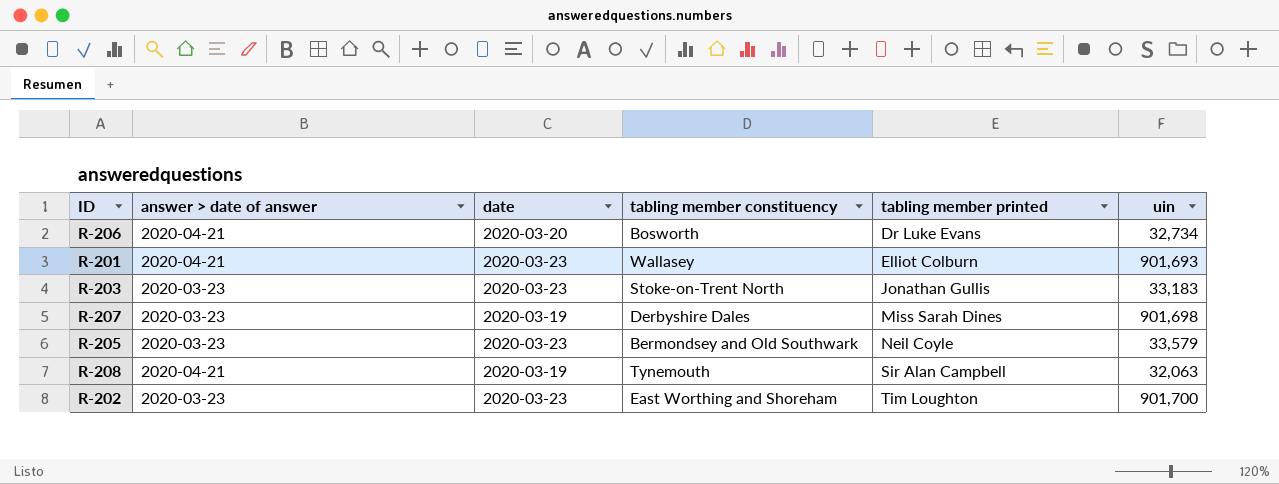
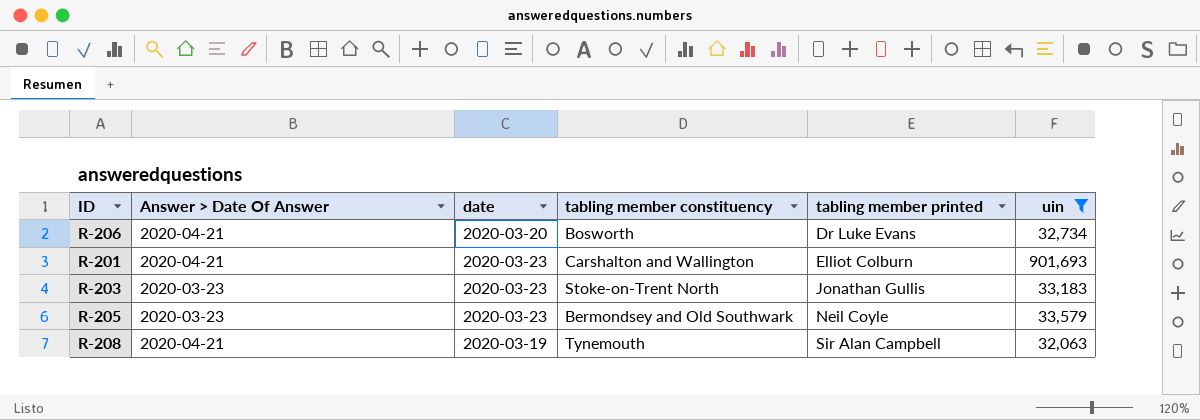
filter: none -> uin <= 901,693
column name: answer > date of answer -> Answer > Date Of Answer
R-201 | tabling member constituency: Wallasey -> Carshalton and Wallington

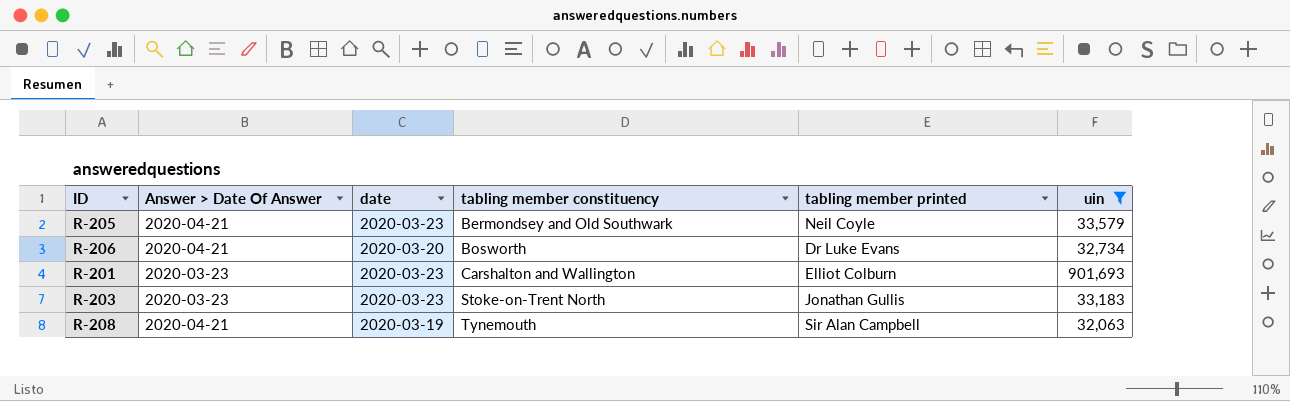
row order: tabling member printed ascending -> tabling member constituency ascending
R-205 | Answer > Date Of Answer: 2020-03-23 -> 2020-04-21
R-201 | Answer > Date Of Answer: 2020-04-21 -> 2020-03-23

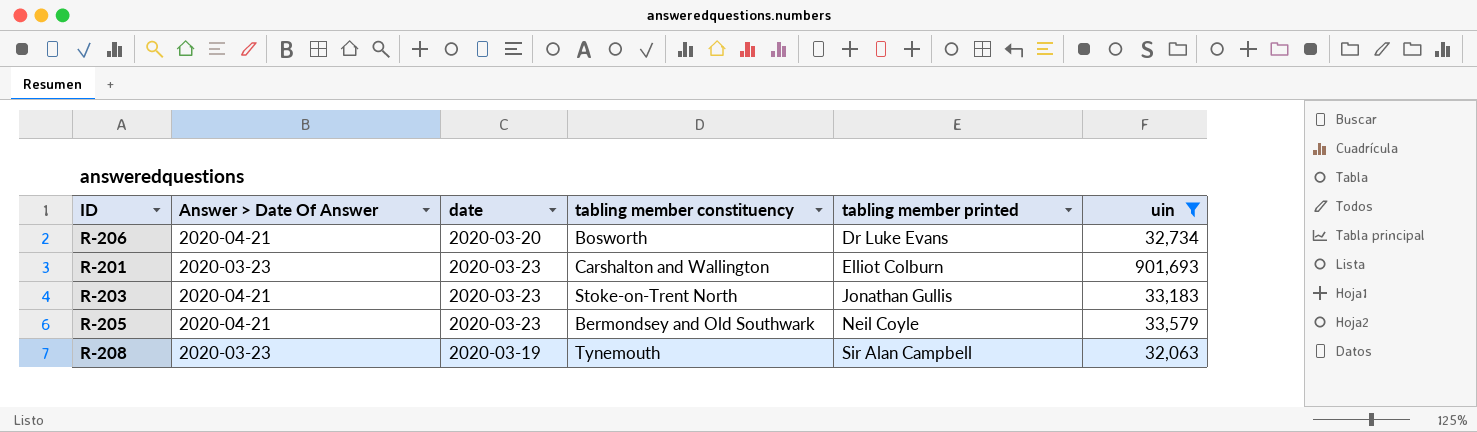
row order: tabling member constituency ascending -> tabling member printed ascending
R-203 | Answer > Date Of Answer: 2020-03-23 -> 2020-04-21
R-208 | Answer > Date Of Answer: 2020-04-21 -> 2020-03-23

